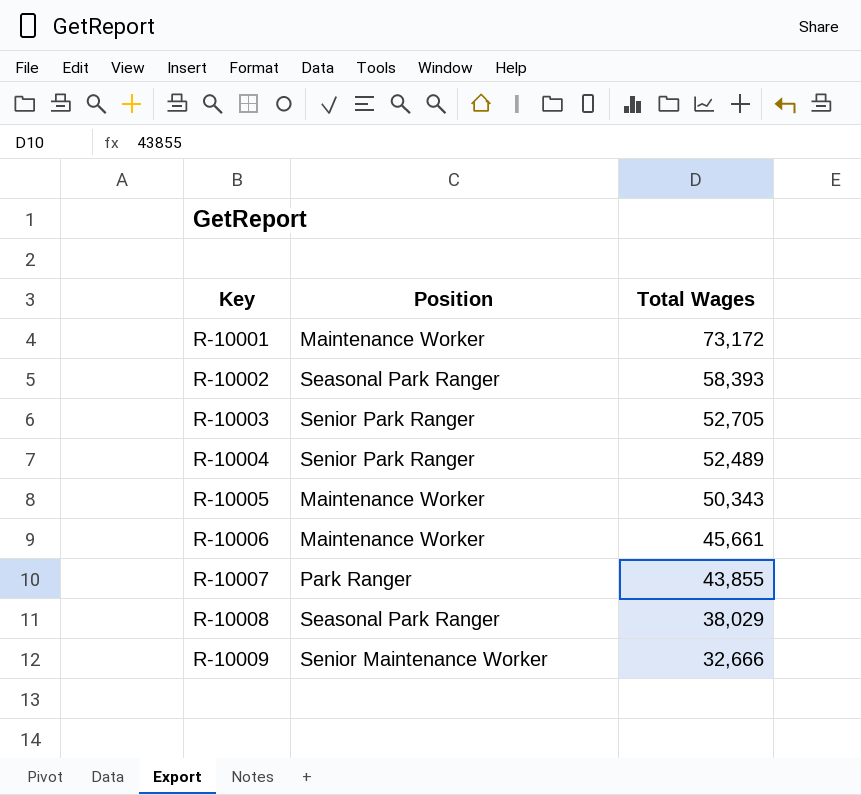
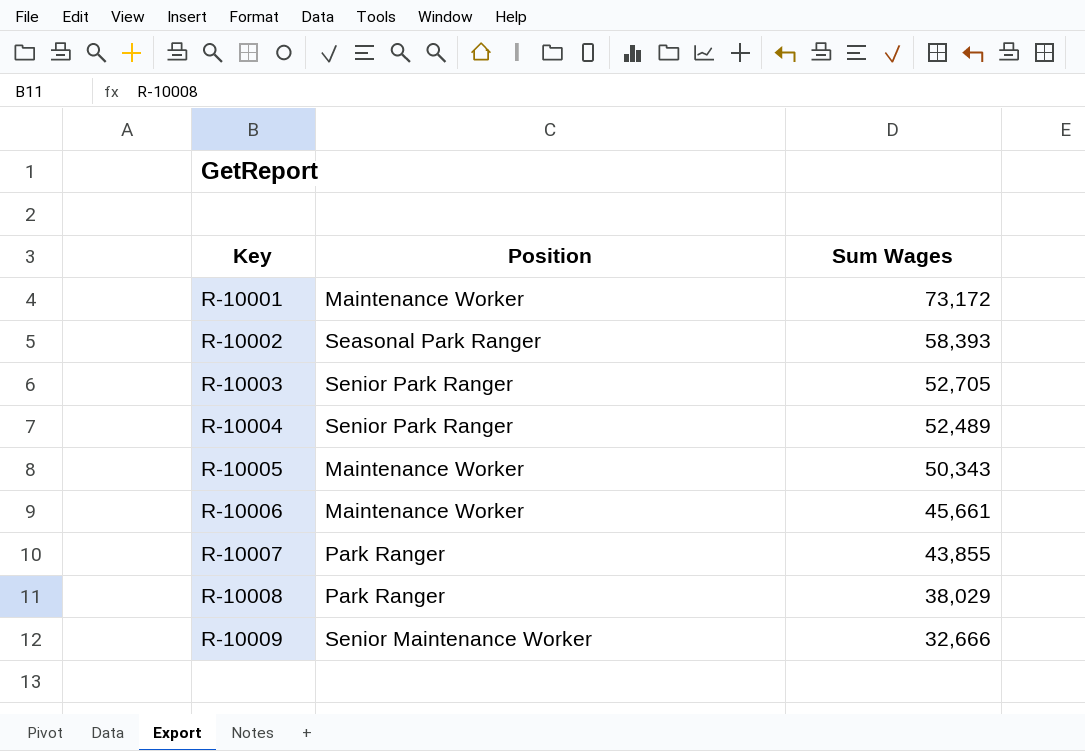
column name: Total Wages -> Sum Wages
R-10008 | Position: Seasonal Park Ranger -> Park Ranger

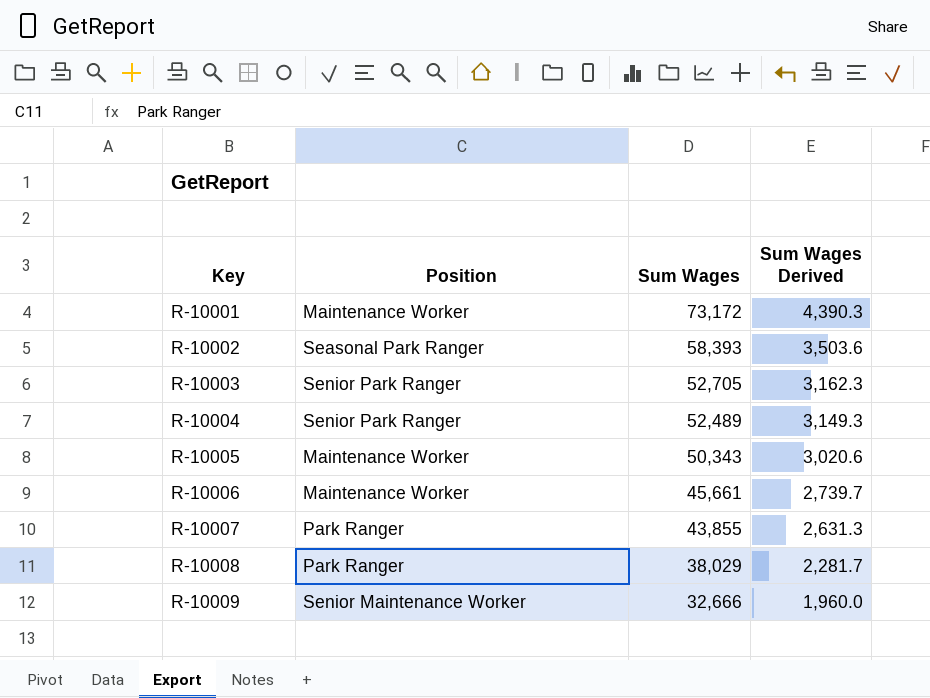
column Sum Wages Derived | formula: none -> [Sum Wages] * 0.06

